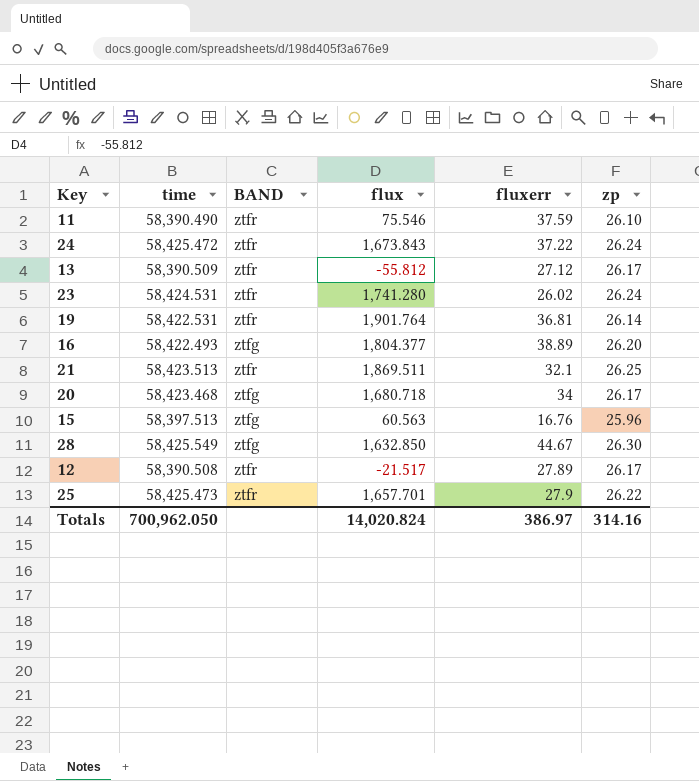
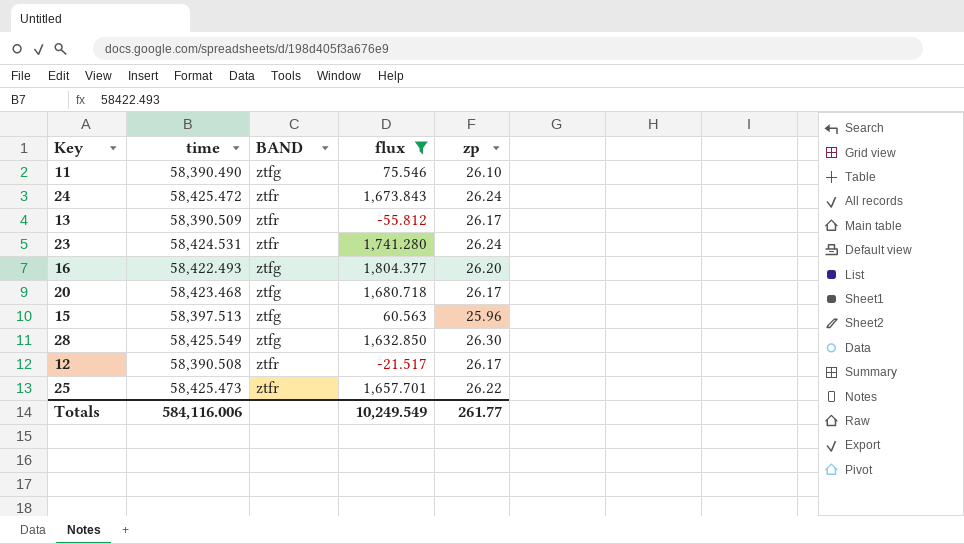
filter: none -> flux <= 1,804.377
column fluxerr | position: 5 -> none
11 | BAND: ztfr -> ztfg
Totals | time: 700,962.050 -> 584,116.006
Totals | flux: 14,020.824 -> 10,249.549
Totals | zp: 314.16 -> 261.77

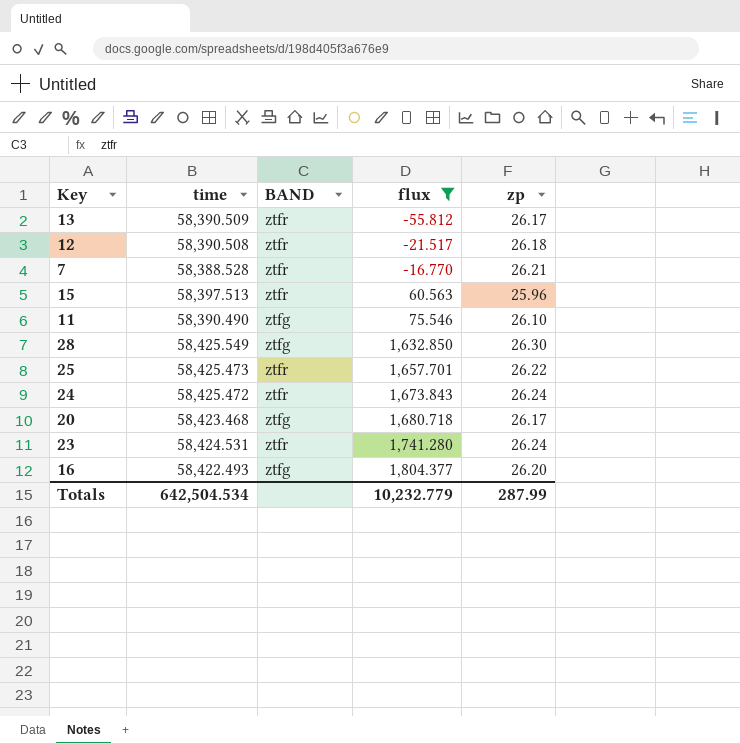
row order: none -> flux ascending
12 | zp: 26.17 -> 26.18
row 7: none -> 58,388.528 | ztfr | -16.770 | 26.21
15 | BAND: ztfg -> ztfr
Totals | time: 584,116.006 -> 642,504.534
Totals | flux: 10,249.549 -> 10,232.779
Totals | zp: 261.77 -> 287.99

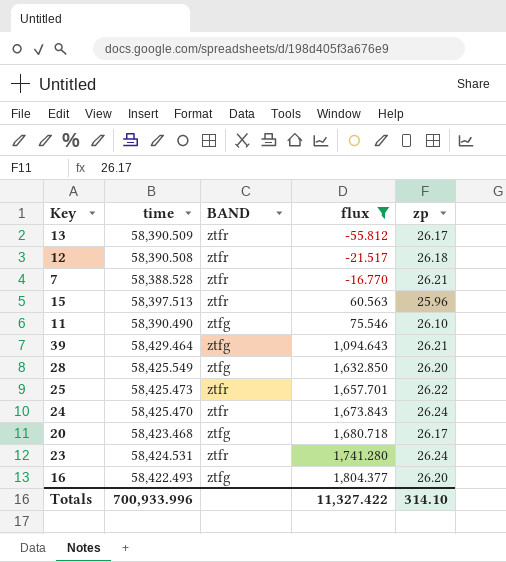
row 39: none -> 58,429.464 | ztfg | 1,094.643 | 26.21
28 | zp: 26.30 -> 26.20
24 | time: 58,425.472 -> 58,425.470
Totals | time: 642,504.534 -> 700,933.996
Totals | flux: 10,232.779 -> 11,327.422
Totals | zp: 287.99 -> 314.10

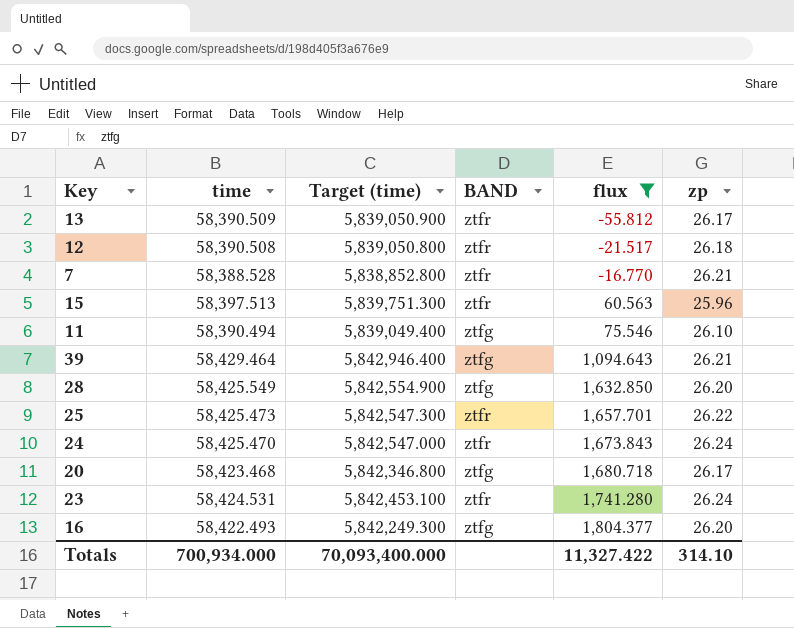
column Target (time) | formula: none -> [time] * 100
11 | time: 58,390.490 -> 58,390.494
Totals | time: 700,933.996 -> 700,934.000

